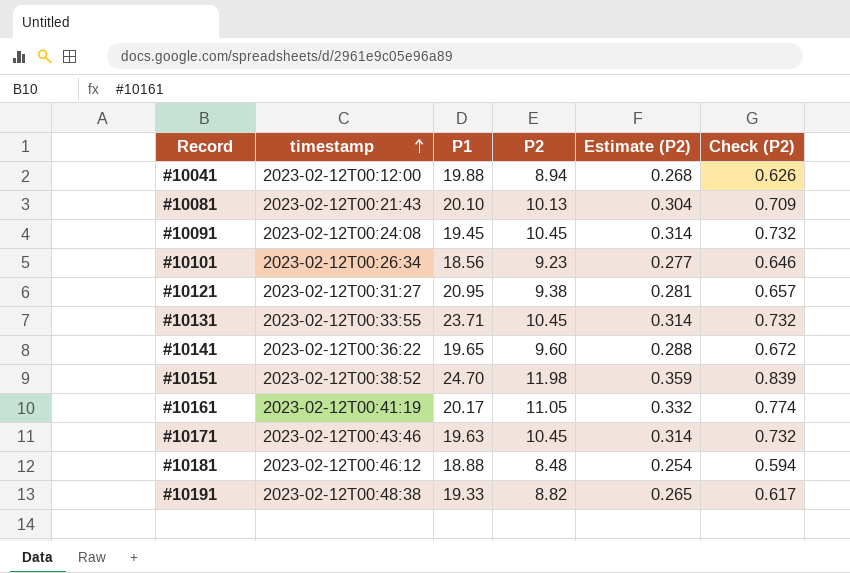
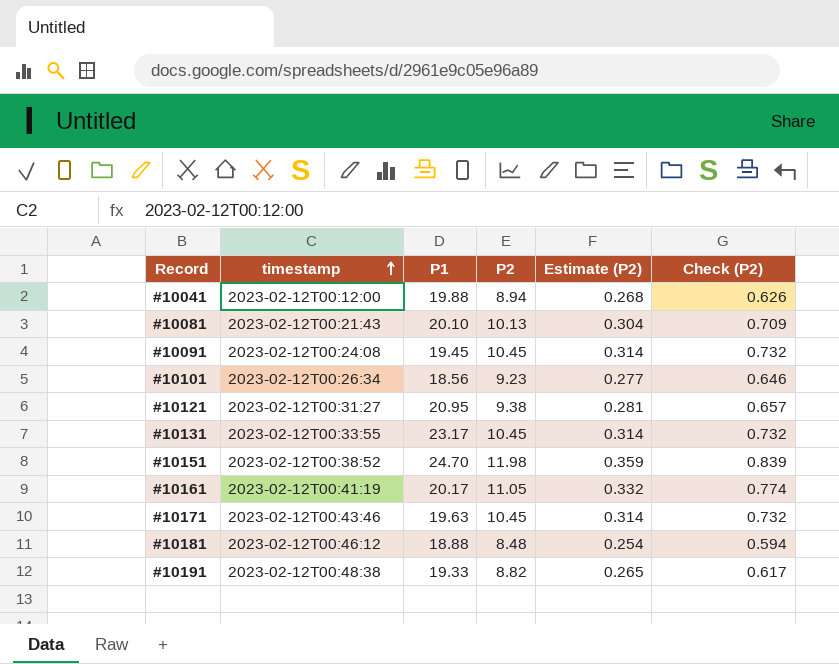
row #10141: 2023-02-12T00:36:22 | 19.65 | 9.60 | 0.288 | 0.672 -> none
#10131 | P1: 23.71 -> 23.17

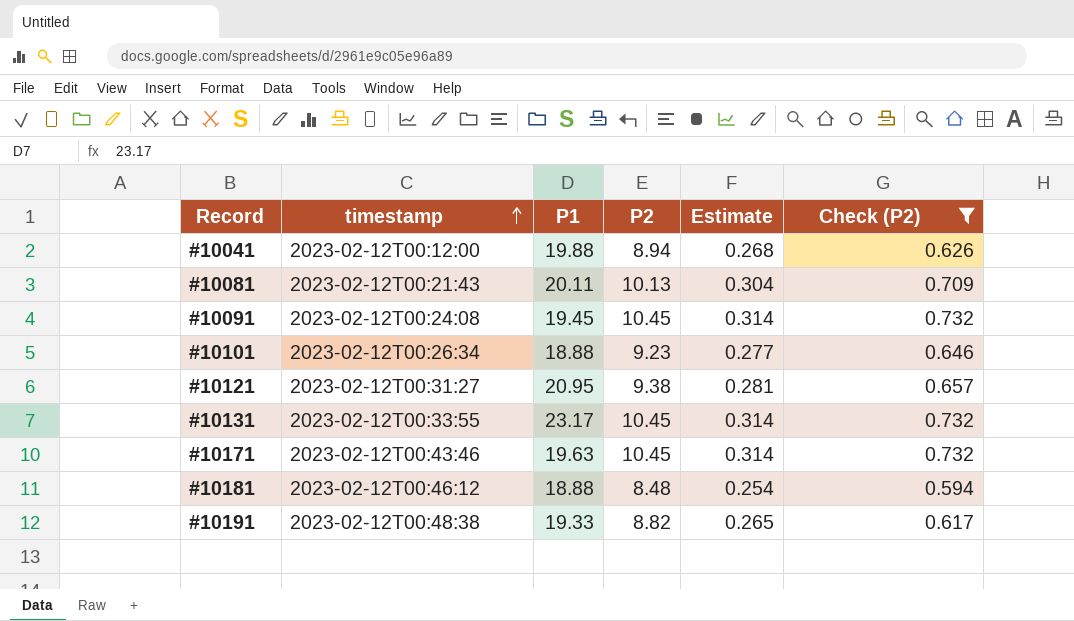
filter: none -> Check (P2) <= 0.732
column name: Estimate (P2) -> Estimate
#10081 | P1: 20.10 -> 20.11
#10101 | P1: 18.56 -> 18.88

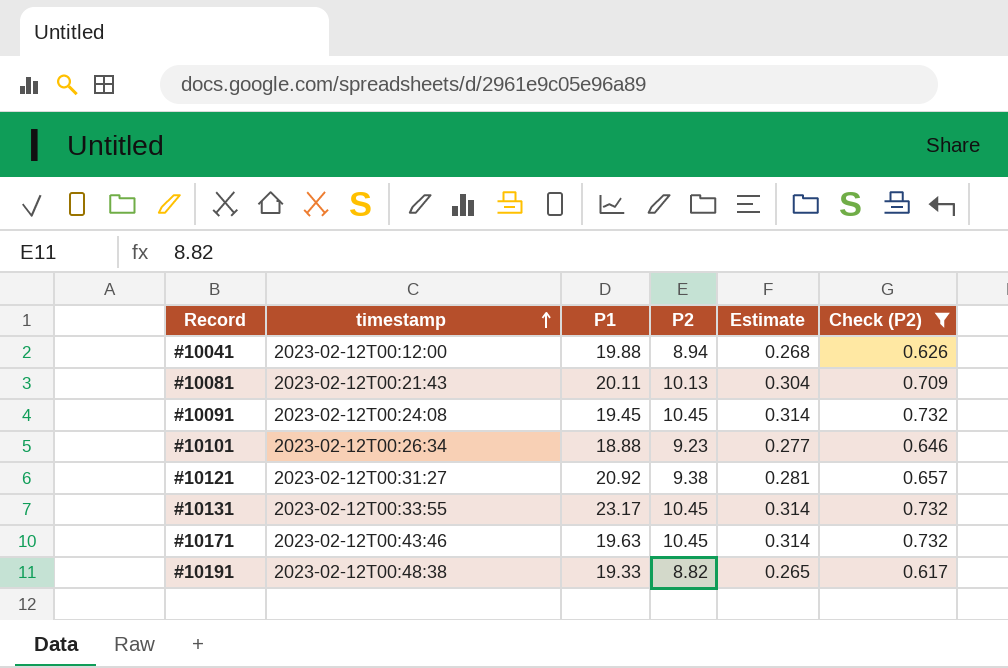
row #10181: 2023-02-12T00:46:12 | 18.88 | 8.48 | 0.254 | 0.594 -> none
#10121 | P1: 20.95 -> 20.92

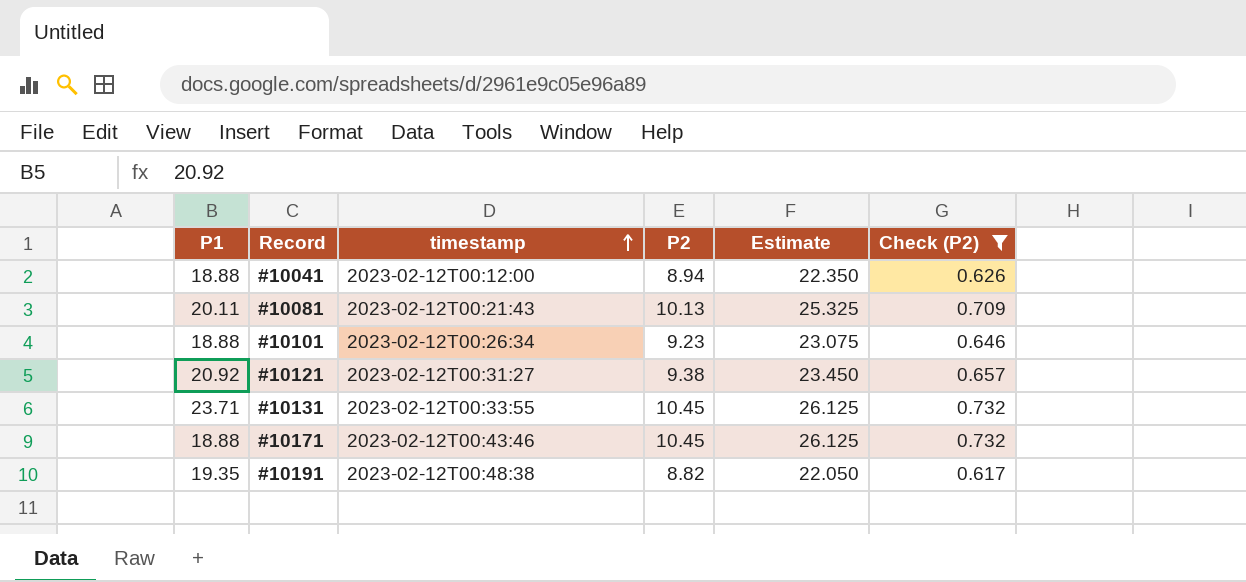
column P1 | position: 3 -> 1
column Estimate | formula: [P2] * 0.03 -> [P2] * 2.5
row #10091: 2023-02-12T00:24:08 | 19.45 | 10.45 | 0.314 | 0.732 -> none
#10041 | P1: 19.88 -> 18.88
#10131 | P1: 23.17 -> 23.71
#10171 | P1: 19.63 -> 18.88
#10191 | P1: 19.33 -> 19.35

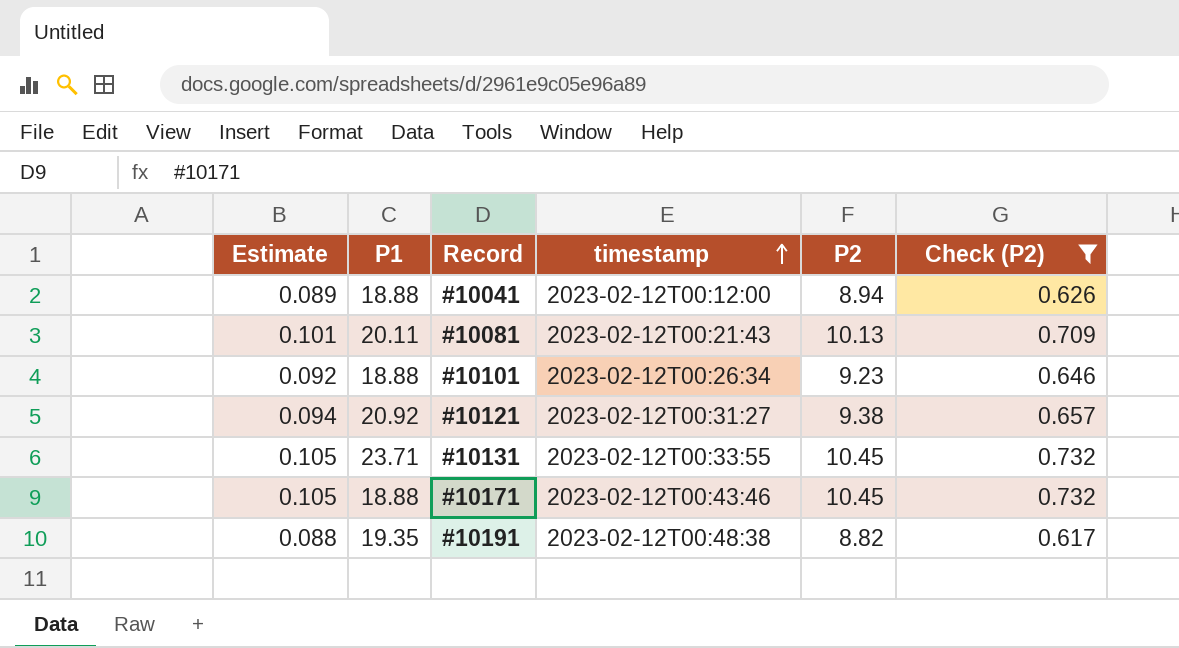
column Estimate | formula: [P2] * 2.5 -> [P2] * 0.01
column Estimate | position: 5 -> 1

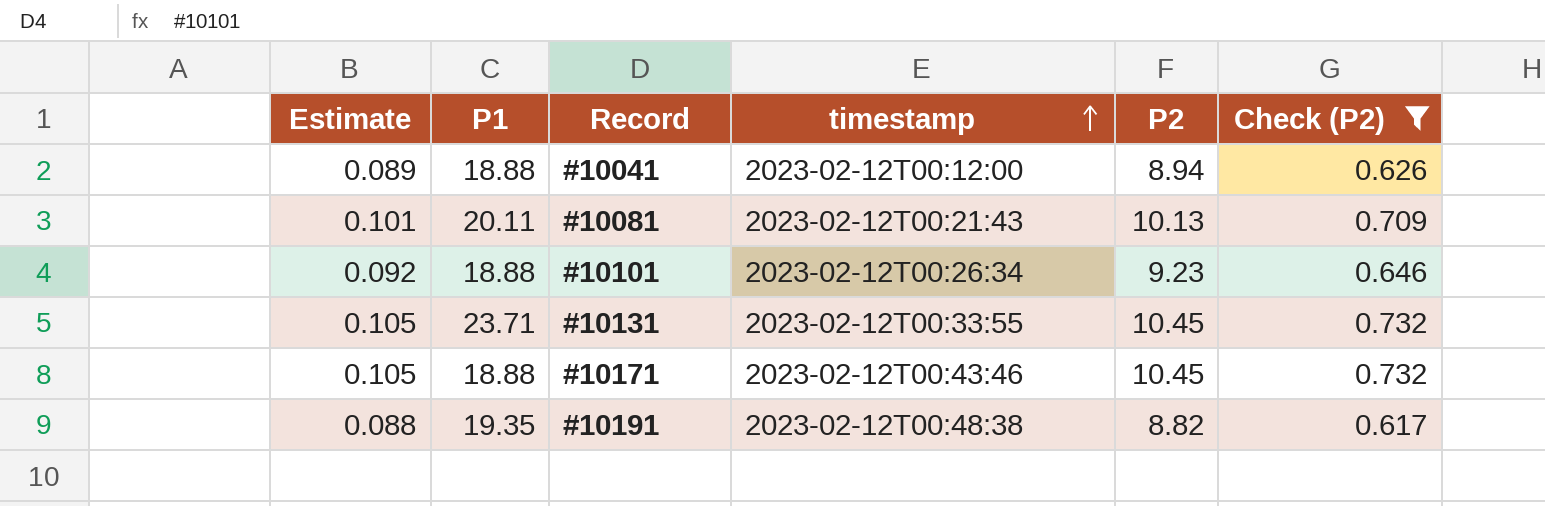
row #10121: 0.094 | 20.92 | 2023-02-12T00:31:27 | 9.38 | 0.657 -> none

